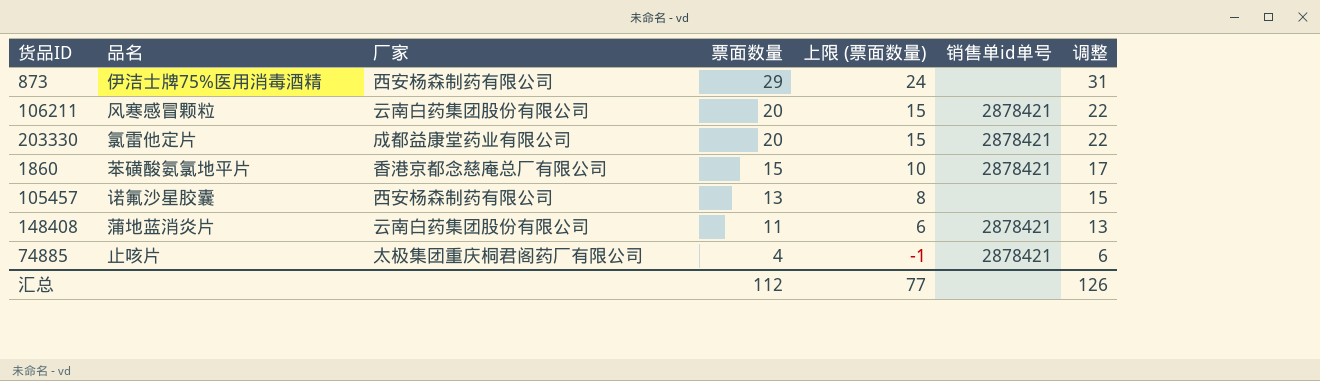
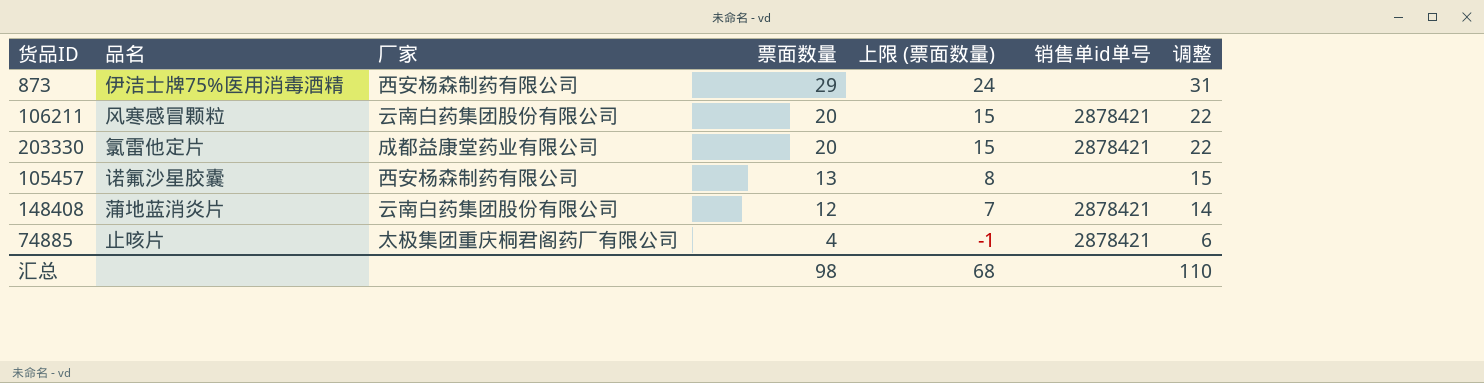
row 1860: 苯磺酸氨氯地平片 | 香港京都念慈庵总厂有限公司 | 15 | 10 | 2878421 | 17 -> none
148408 | 票面数量: 11 -> 12
148408 | 上限 (票面数量): 6 -> 7
148408 | 调整: 13 -> 14
汇总 | 票面数量: 112 -> 98
汇总 | 上限 (票面数量): 77 -> 68
汇总 | 调整: 126 -> 110

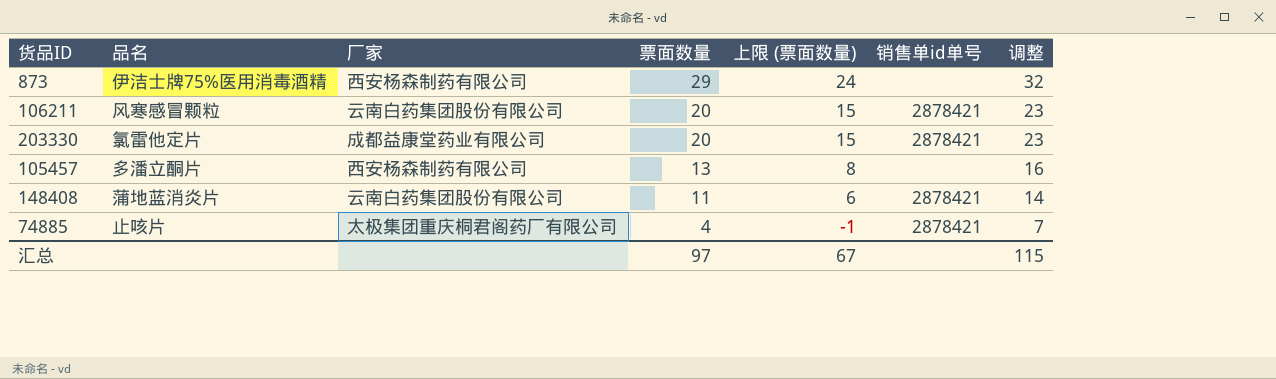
column 调整 | formula: [票面数量] + 2 -> [票面数量] + 3
105457 | 品名: 诺氟沙星胶囊 -> 多潘立酮片
148408 | 票面数量: 12 -> 11
148408 | 上限 (票面数量): 7 -> 6
汇总 | 票面数量: 98 -> 97
汇总 | 上限 (票面数量): 68 -> 67
汇总 | 调整: 110 -> 115

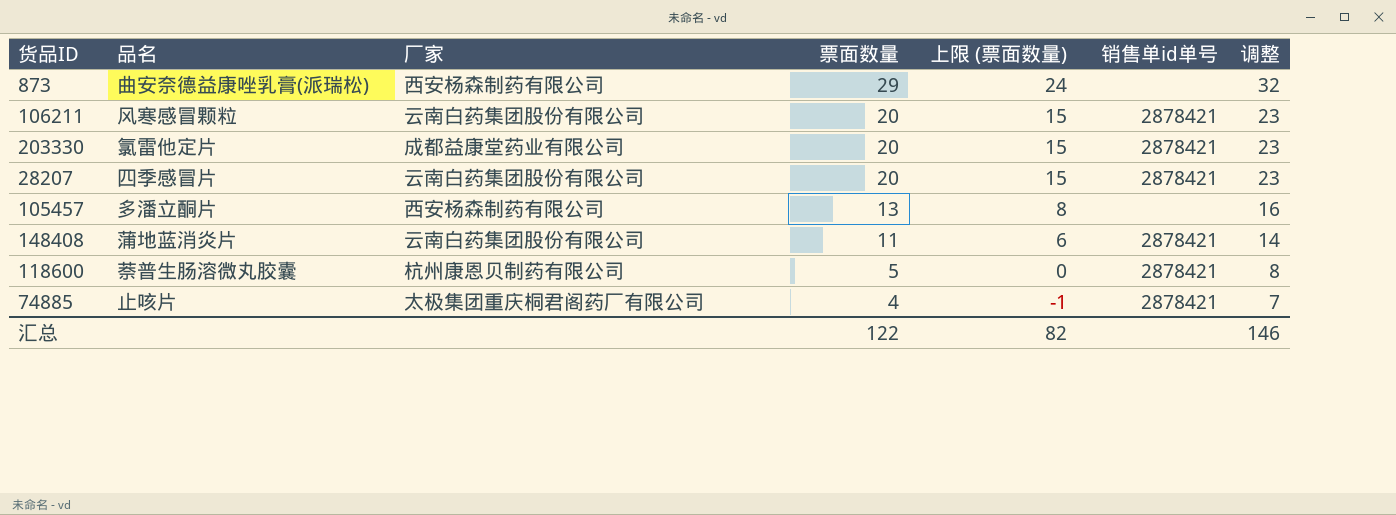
873 | 品名: 伊洁士牌75%医用消毒酒精 -> 曲安奈德益康唑乳膏(派瑞松)
row 28207: none -> 四季感冒片 | 云南白药集团股份有限公司 | 20 | 15 | 2878421 | 23
row 118600: none -> 萘普生肠溶微丸胶囊 | 杭州康恩贝制药有限公司 | 5 | 0 | 2878421 | 8
汇总 | 票面数量: 97 -> 122
汇总 | 上限 (票面数量): 67 -> 82
汇总 | 调整: 115 -> 146

